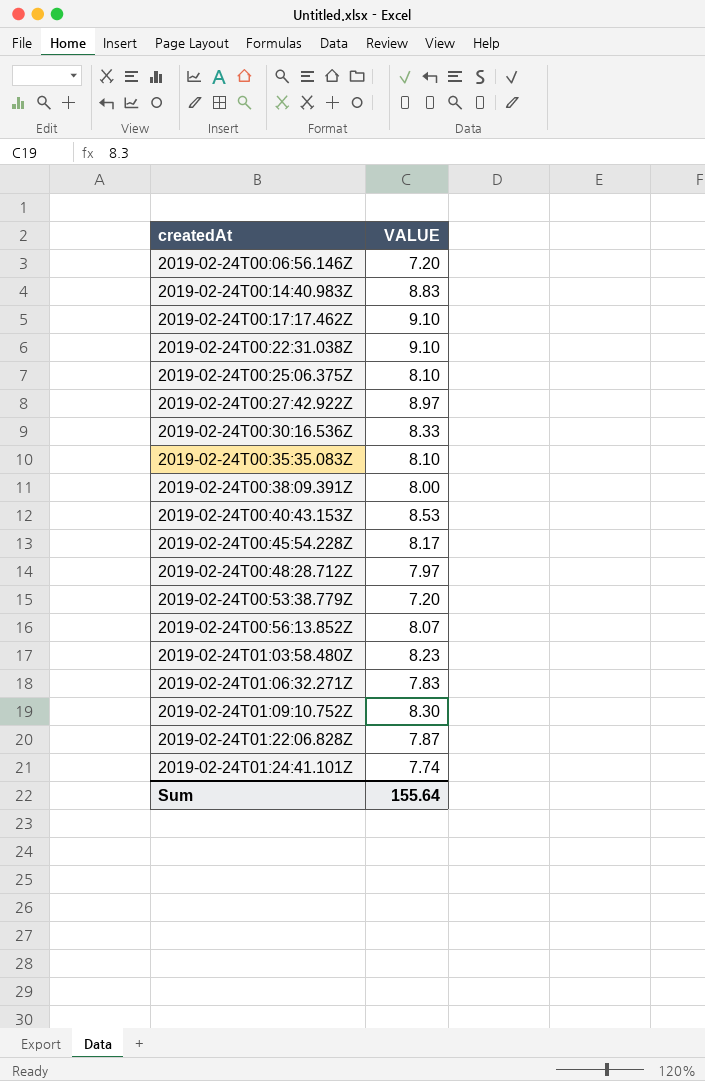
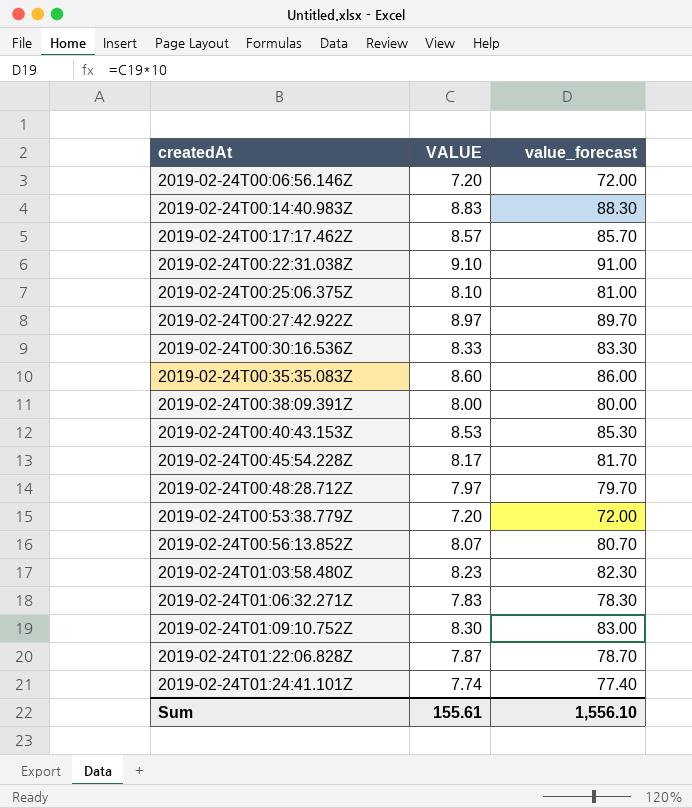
column value_forecast | formula: none -> [VALUE] * 10
2019-02-24T00:17:17.462Z | VALUE: 9.10 -> 8.57
2019-02-24T00:35:35.083Z | VALUE: 8.10 -> 8.60
Sum | VALUE: 155.64 -> 155.61

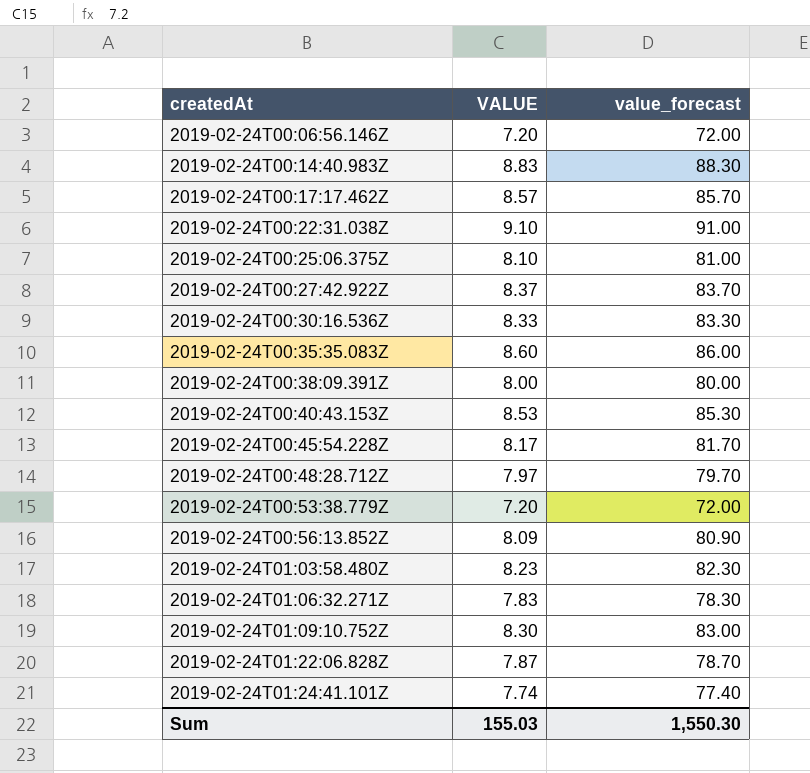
2019-02-24T00:27:42.922Z | VALUE: 8.97 -> 8.37
2019-02-24T00:27:42.922Z | value_forecast: 89.70 -> 83.70
2019-02-24T00:56:13.852Z | VALUE: 8.07 -> 8.09
2019-02-24T00:56:13.852Z | value_forecast: 80.70 -> 80.90
Sum | VALUE: 155.61 -> 155.03
Sum | value_forecast: 1,556.10 -> 1,550.30

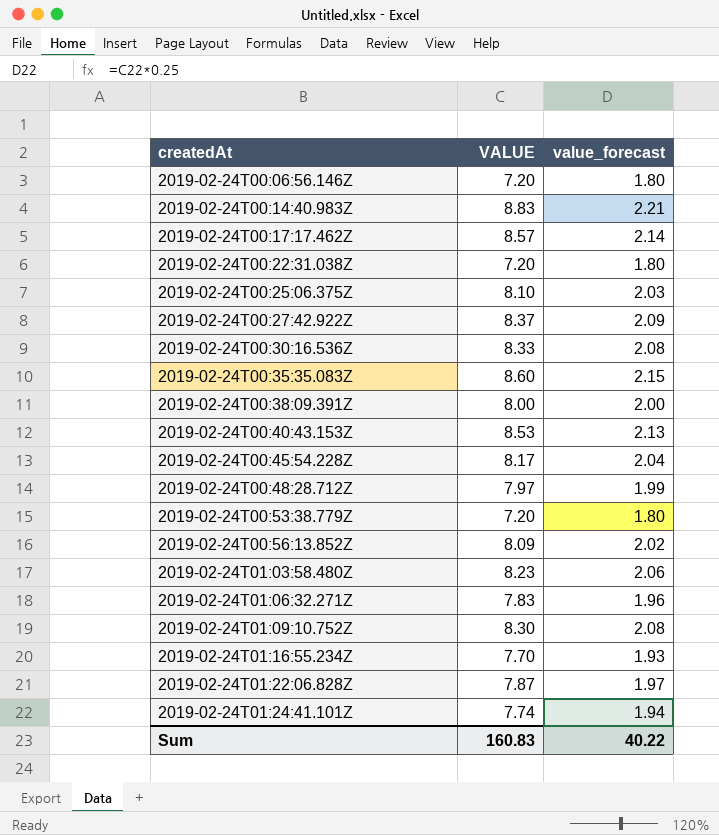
column value_forecast | formula: [VALUE] * 10 -> [VALUE] * 0.25
2019-02-24T00:22:31.038Z | VALUE: 9.10 -> 7.20
row 2019-02-24T01:16:55.234Z: none -> 7.70 | 1.93
Sum | VALUE: 155.03 -> 160.83
Sum | value_forecast: 1,550.30 -> 40.22

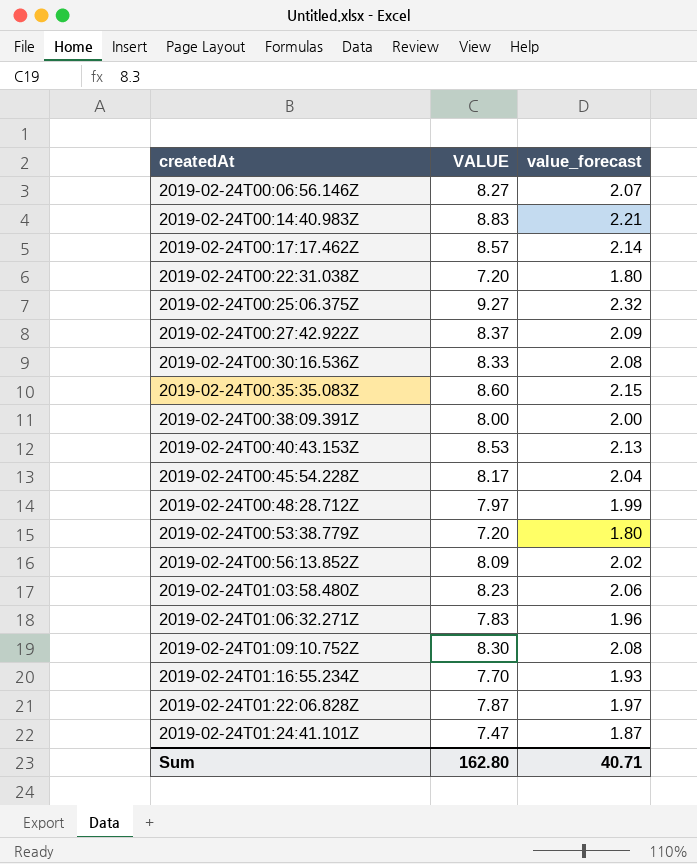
2019-02-24T00:06:56.146Z | VALUE: 7.20 -> 8.27
2019-02-24T00:06:56.146Z | value_forecast: 1.80 -> 2.07
2019-02-24T00:25:06.375Z | VALUE: 8.10 -> 9.27
2019-02-24T00:25:06.375Z | value_forecast: 2.03 -> 2.32
2019-02-24T01:24:41.101Z | VALUE: 7.74 -> 7.47
2019-02-24T01:24:41.101Z | value_forecast: 1.94 -> 1.87
Sum | VALUE: 160.83 -> 162.80
Sum | value_forecast: 40.22 -> 40.71

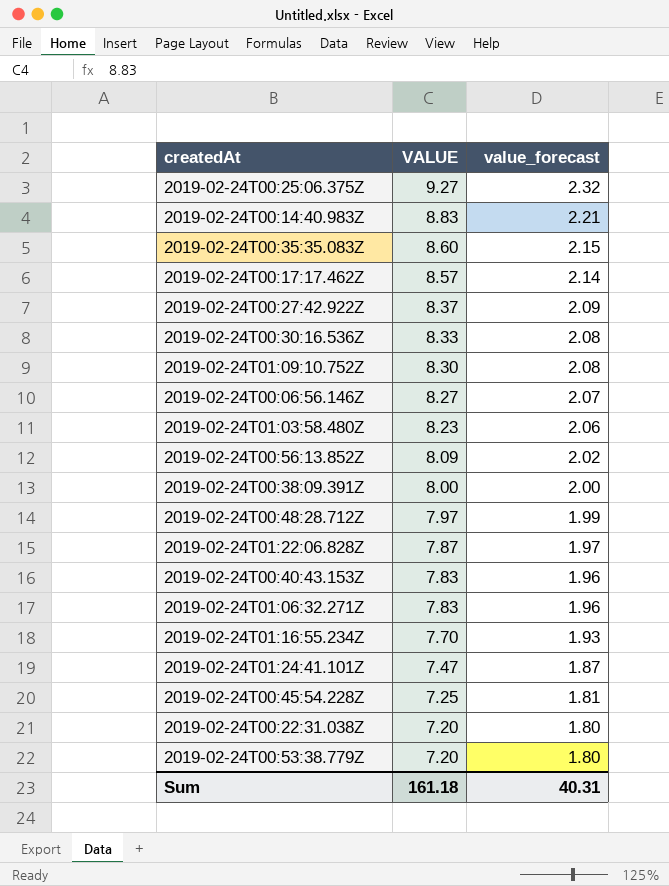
row order: createdAt ascending -> VALUE descending
2019-02-24T00:40:43.153Z | VALUE: 8.53 -> 7.83
2019-02-24T00:40:43.153Z | value_forecast: 2.13 -> 1.96
2019-02-24T00:45:54.228Z | VALUE: 8.17 -> 7.25
2019-02-24T00:45:54.228Z | value_forecast: 2.04 -> 1.81
Sum | VALUE: 162.80 -> 161.18
Sum | value_forecast: 40.71 -> 40.31

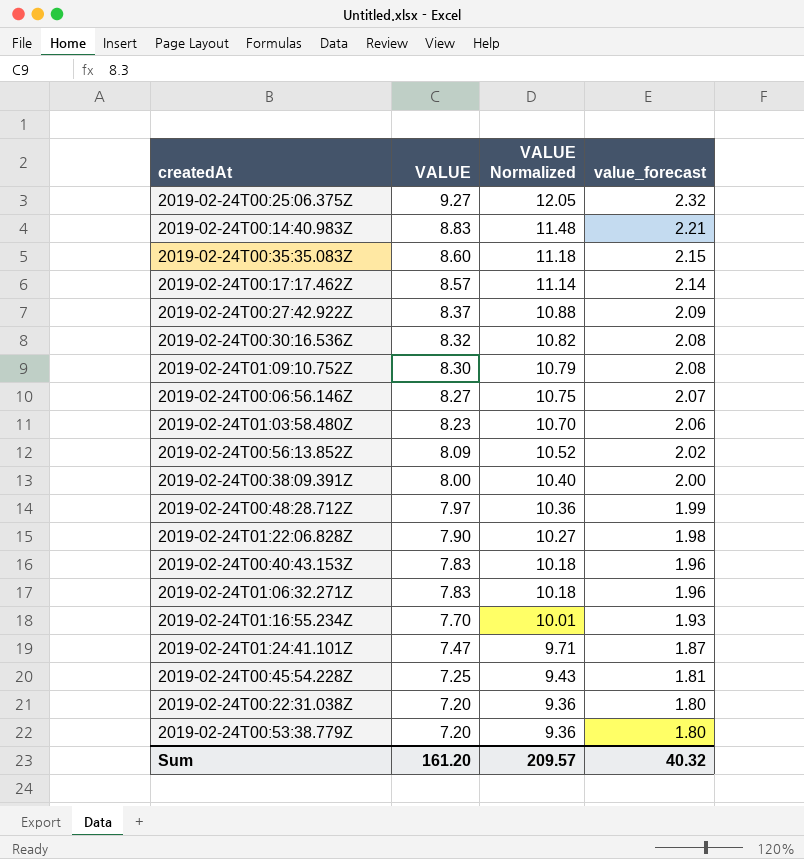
column VALUE Normalized | formula: none -> [VALUE] * 1.3
2019-02-24T00:30:16.536Z | VALUE: 8.33 -> 8.32
2019-02-24T01:22:06.828Z | VALUE: 7.87 -> 7.90
2019-02-24T01:22:06.828Z | value_forecast: 1.97 -> 1.98
Sum | VALUE: 161.18 -> 161.20
Sum | value_forecast: 40.31 -> 40.32

